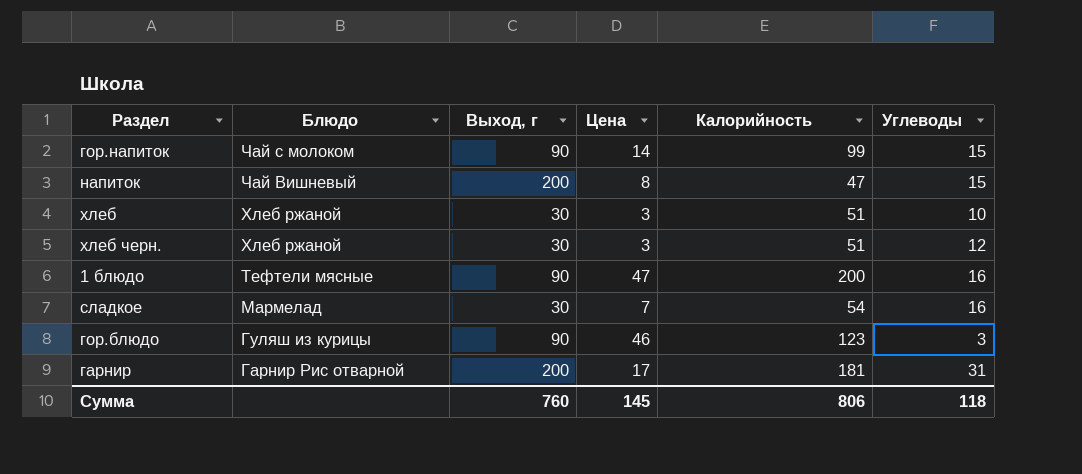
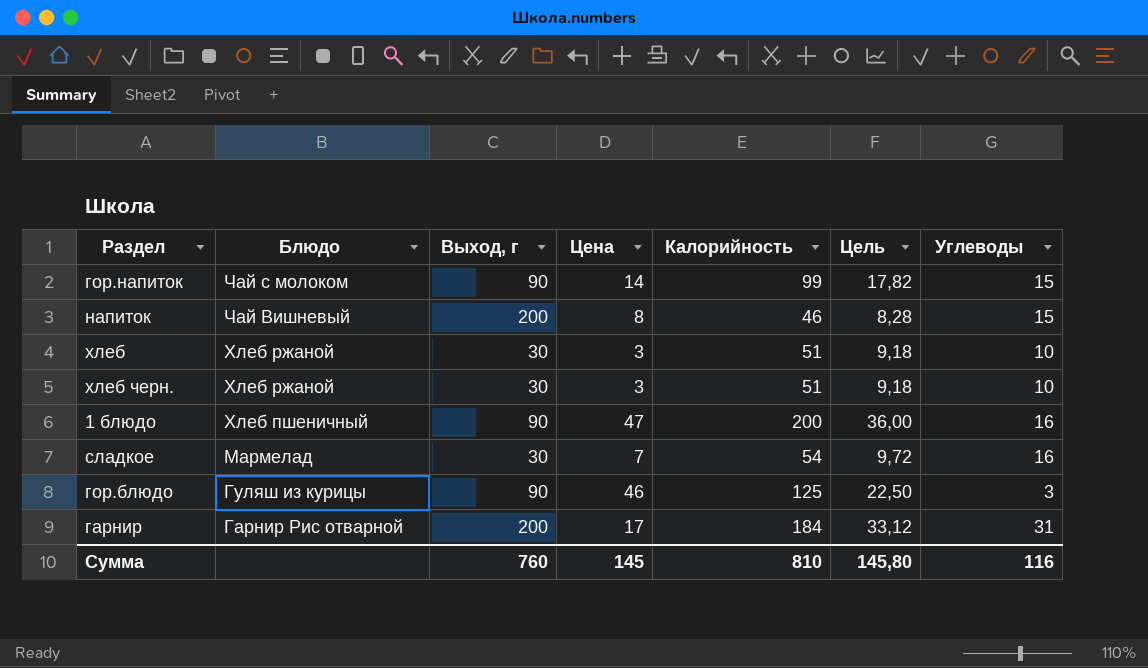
column Цель | formula: none -> [Калорийность] * 0,18
напиток | Калорийность: 47 -> 46
хлеб черн. | Углеводы: 12 -> 10
1 блюдо | Блюдо: Тефтели мясные -> Хлеб пшеничный
гор.блюдо | Калорийность: 123 -> 125
гарнир | Калорийность: 181 -> 184
Сумма | Калорийность: 806 -> 810
Сумма | Углеводы: 118 -> 116

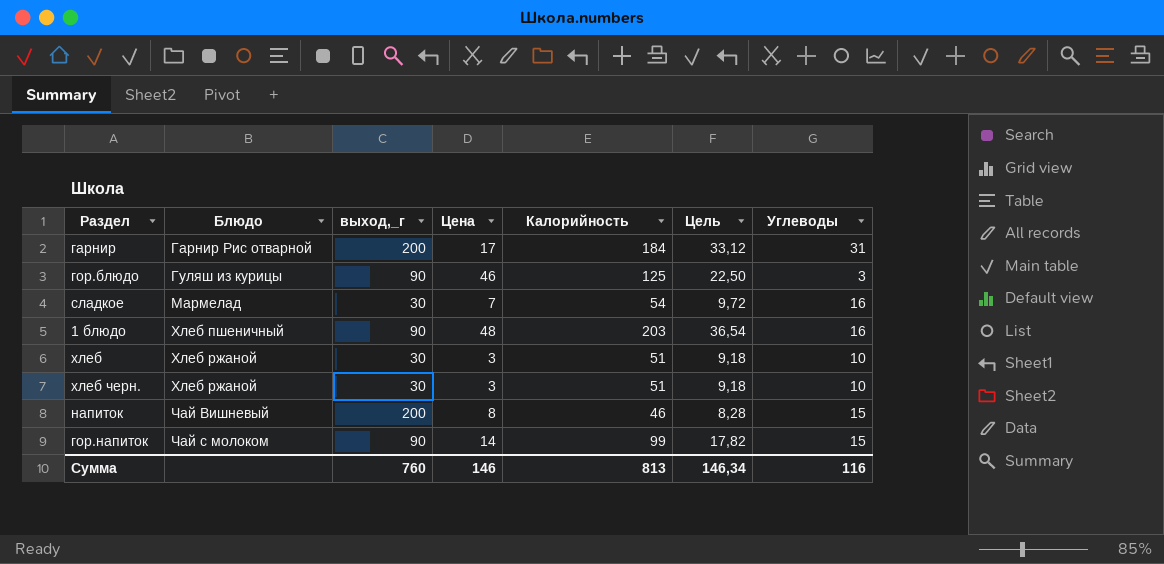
row order: Блюдо descending -> Блюдо ascending
column name: Выход, г -> выход,_г
1 блюдо | Цена: 47 -> 48
1 блюдо | Калорийность: 200 -> 203
1 блюдо | Цель: 36,00 -> 36,54
Сумма | Цена: 145 -> 146
Сумма | Калорийность: 810 -> 813
Сумма | Цель: 145,80 -> 146,34

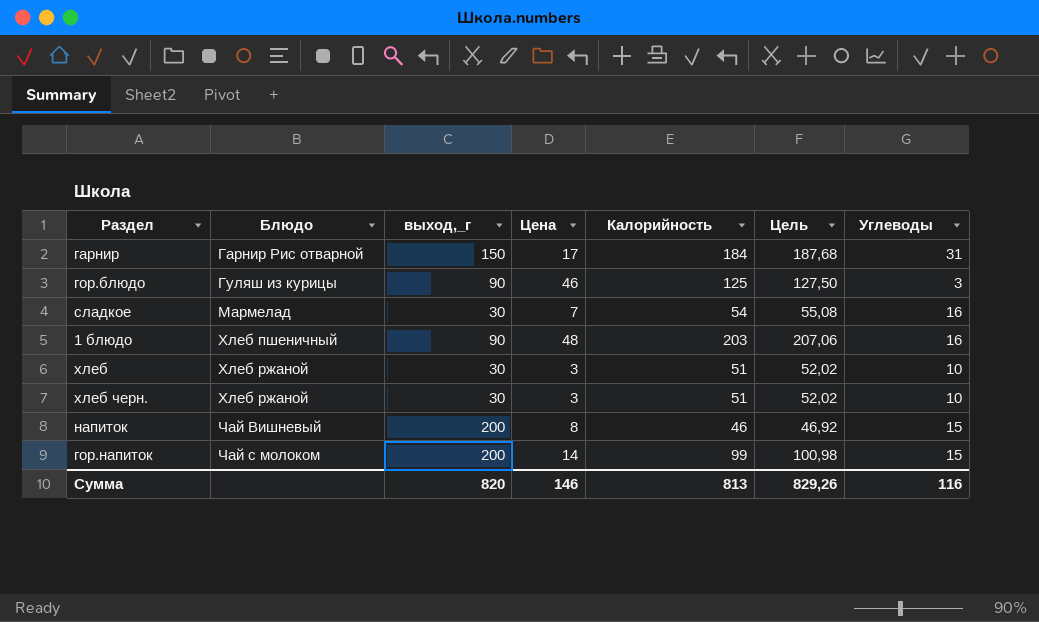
column Цель | formula: [Калорийность] * 0,18 -> [Калорийность] * 1,02
гарнир | выход,_г: 200 -> 150
гор.напиток | выход,_г: 90 -> 200
Сумма | выход,_г: 760 -> 820
Сумма | Цель: 146,34 -> 829,26

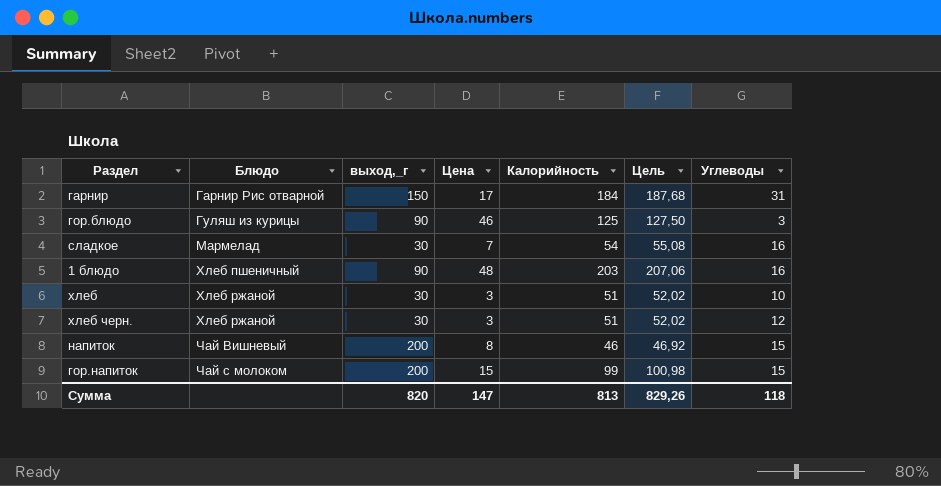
хлеб черн. | Углеводы: 10 -> 12
гор.напиток | Цена: 14 -> 15
Сумма | Цена: 146 -> 147
Сумма | Углеводы: 116 -> 118

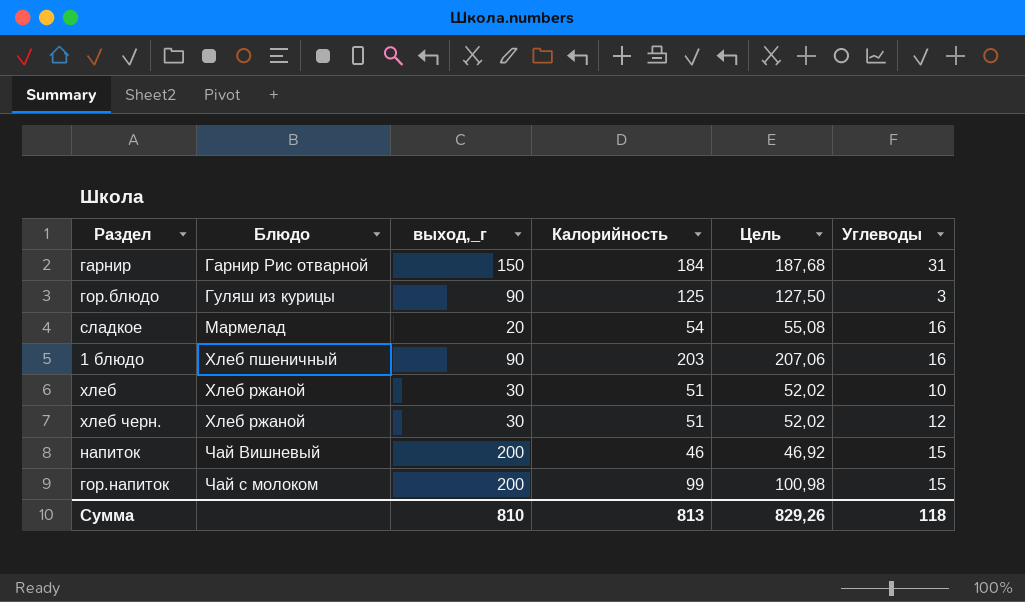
column Цена | position: 4 -> none
сладкое | выход,_г: 30 -> 20
Сумма | выход,_г: 820 -> 810

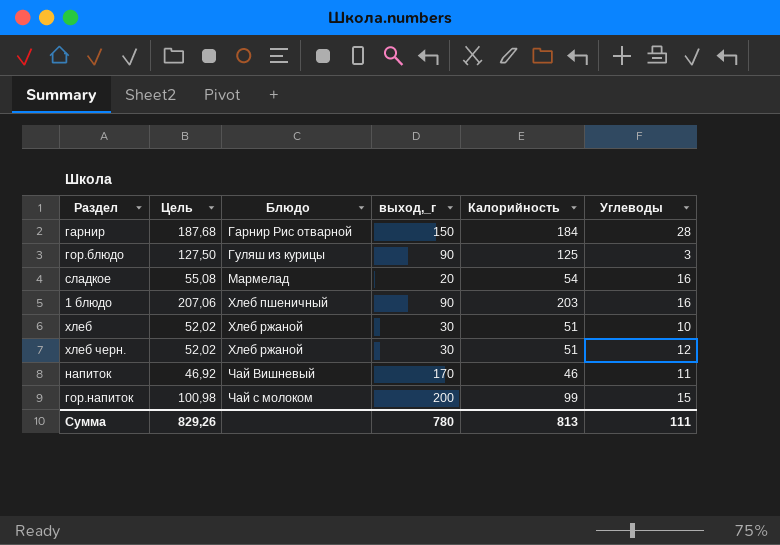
column Цель | position: 5 -> 2
гарнир | Углеводы: 31 -> 28
напиток | выход,_г: 200 -> 170
напиток | Углеводы: 15 -> 11
Сумма | выход,_г: 810 -> 780
Сумма | Углеводы: 118 -> 111

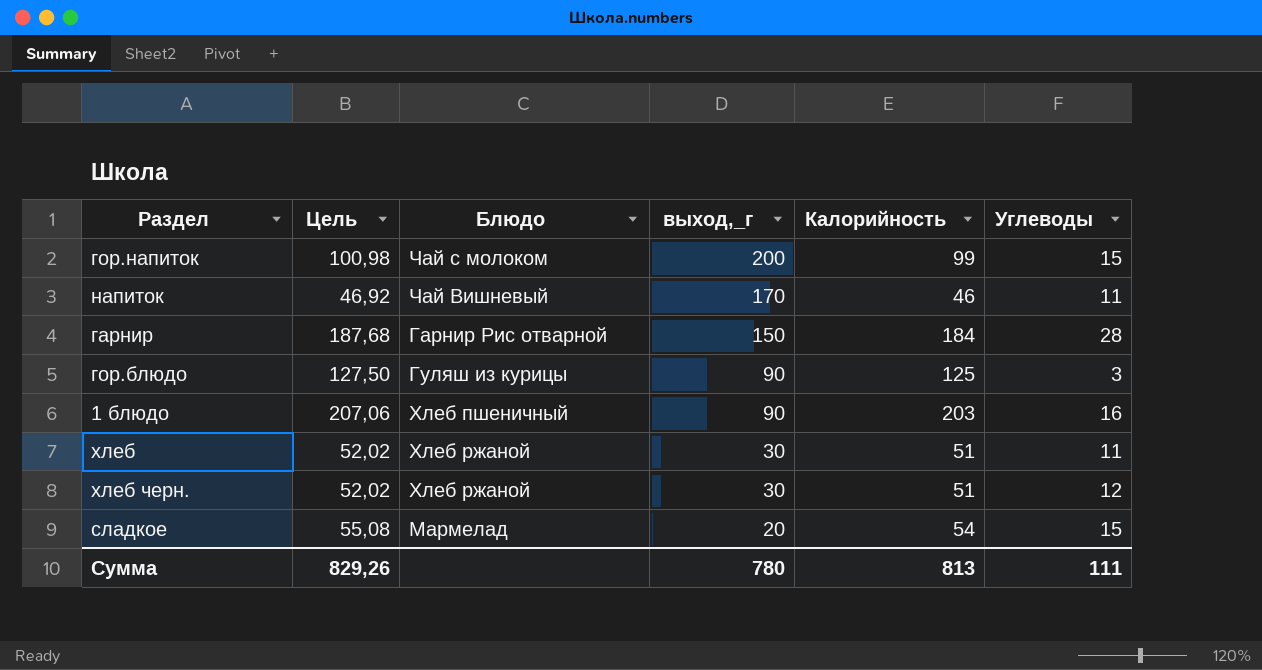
row order: Блюдо ascending -> выход,_г descending
хлеб | Углеводы: 10 -> 11
сладкое | Углеводы: 16 -> 15

